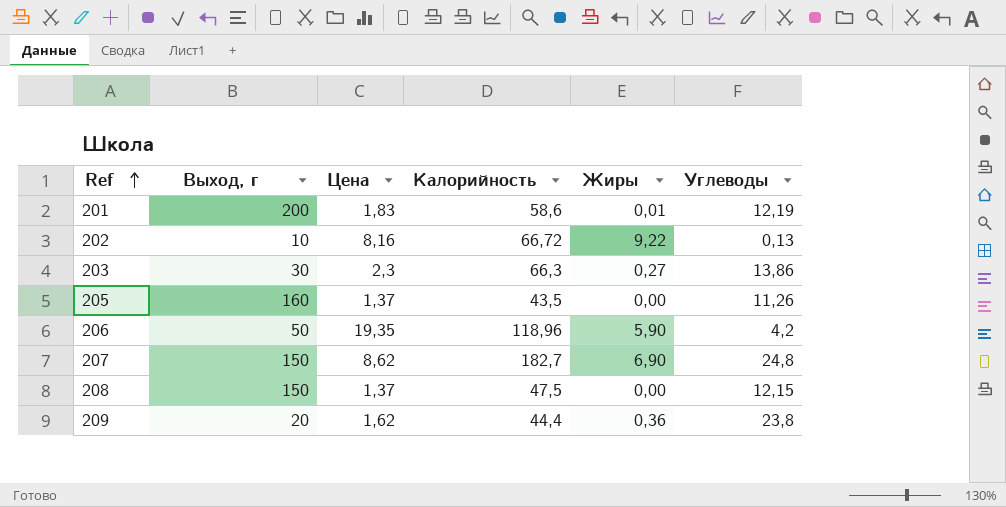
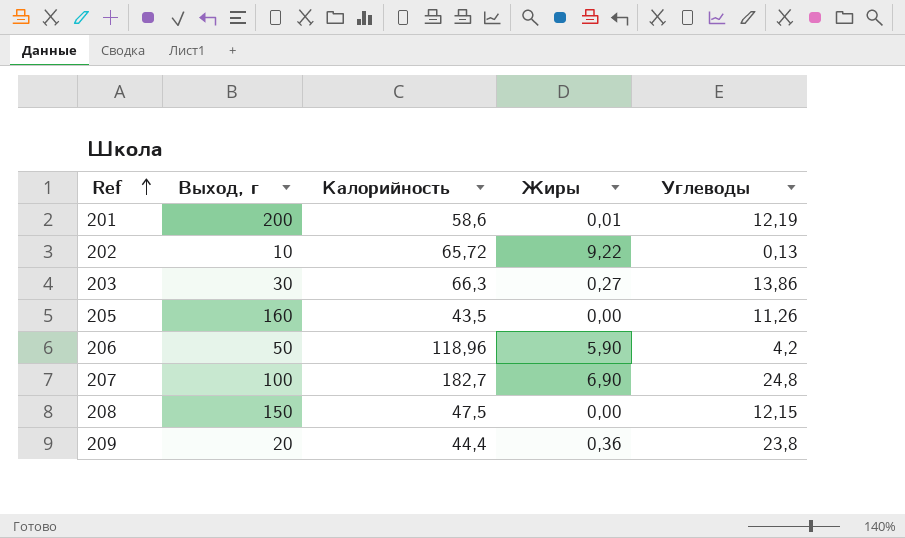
column Цена | position: 3 -> none
202 | Калорийность: 66,72 -> 65,72
207 | Выход, г: 150 -> 100

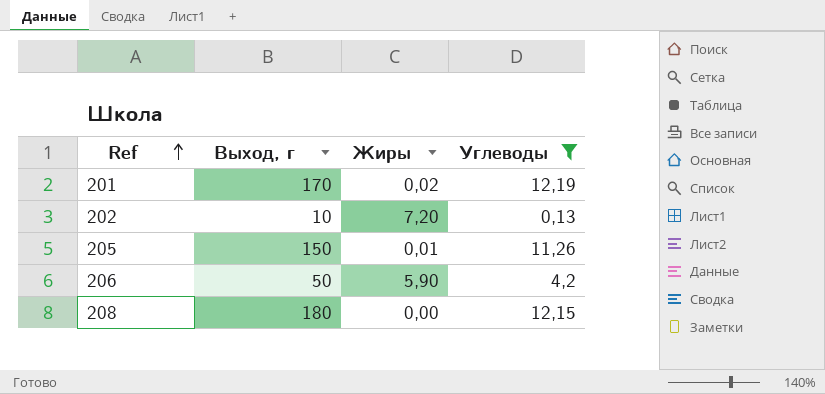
filter: none -> Углеводы <= 12,19
column Калорийность | position: 3 -> none
201 | Выход, г: 200 -> 170
201 | Жиры: 0,01 -> 0,02
202 | Жиры: 9,22 -> 7,20
205 | Выход, г: 160 -> 150
205 | Жиры: 0,00 -> 0,01
208 | Выход, г: 150 -> 180

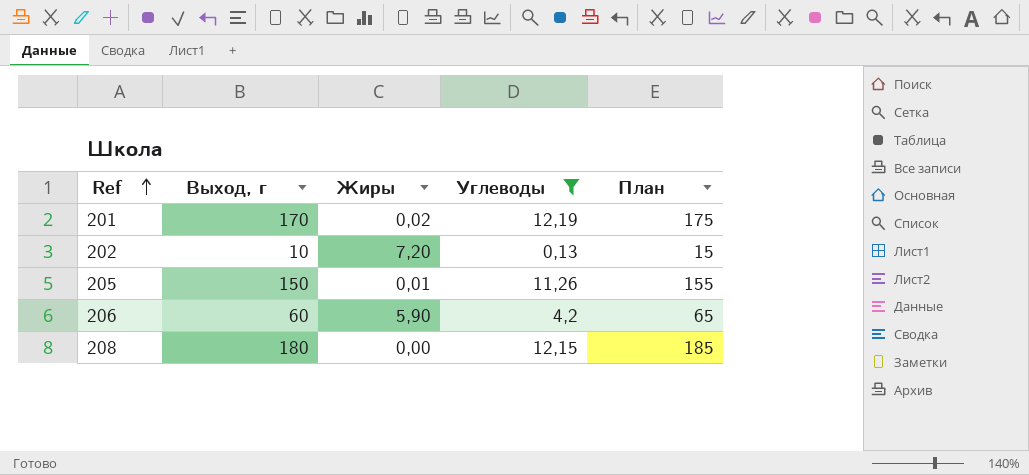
column План | formula: none -> [Выход, г] + 5
206 | Выход, г: 50 -> 60

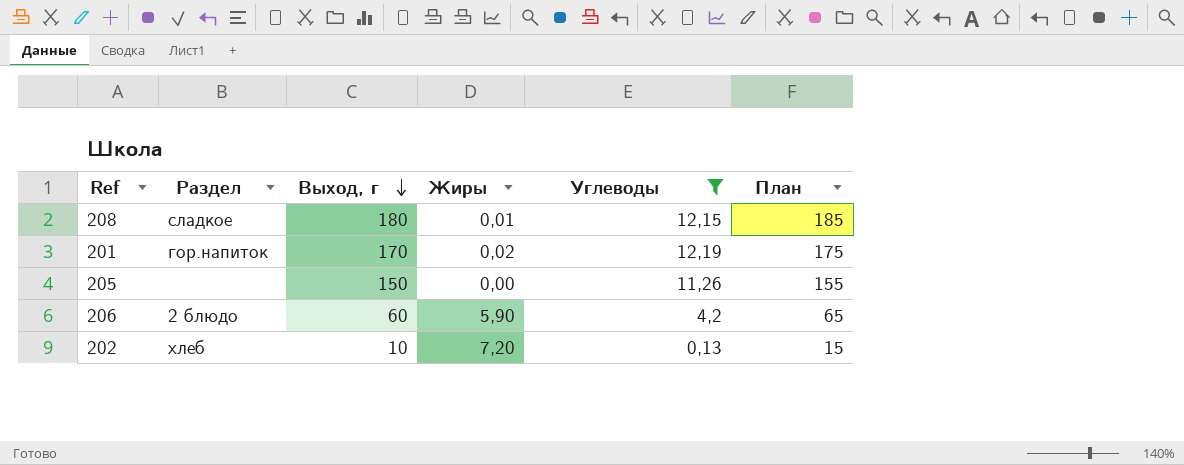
row order: Ref ascending -> Выход, г descending
column Раздел | position: none -> 2
208 | Жиры: 0,00 -> 0,01
205 | Жиры: 0,01 -> 0,00

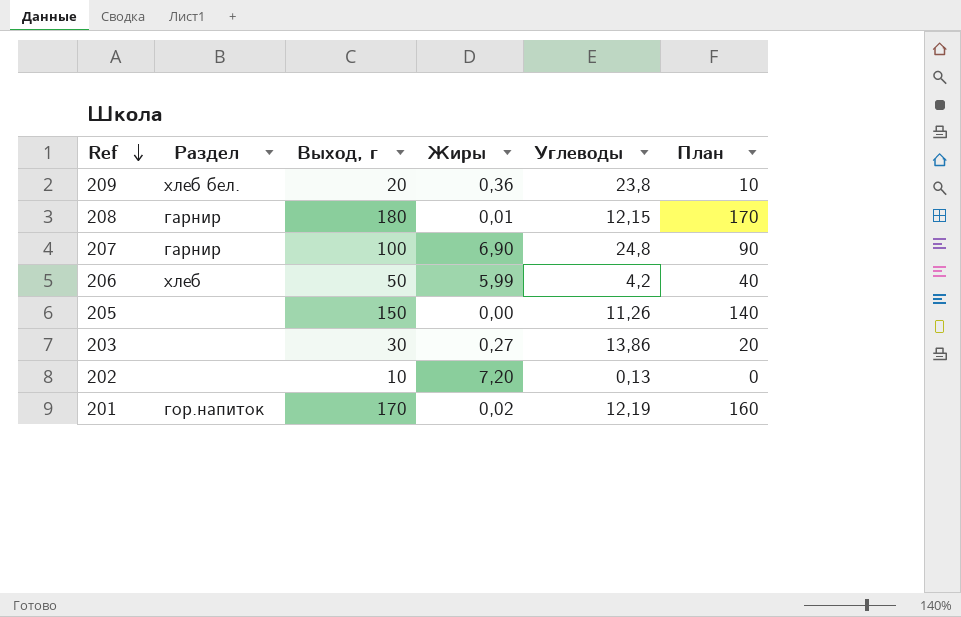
filter: Углеводы <= 12,19 -> none
row order: Выход, г descending -> Ref descending
column План | formula: [Выход, г] + 5 -> [Выход, г] - 10
208 | Раздел: сладкое -> гарнир
206 | Раздел: 2 блюдо -> хлеб
206 | Выход, г: 60 -> 50
206 | Жиры: 5,90 -> 5,99
202 | Раздел: хлеб -> none

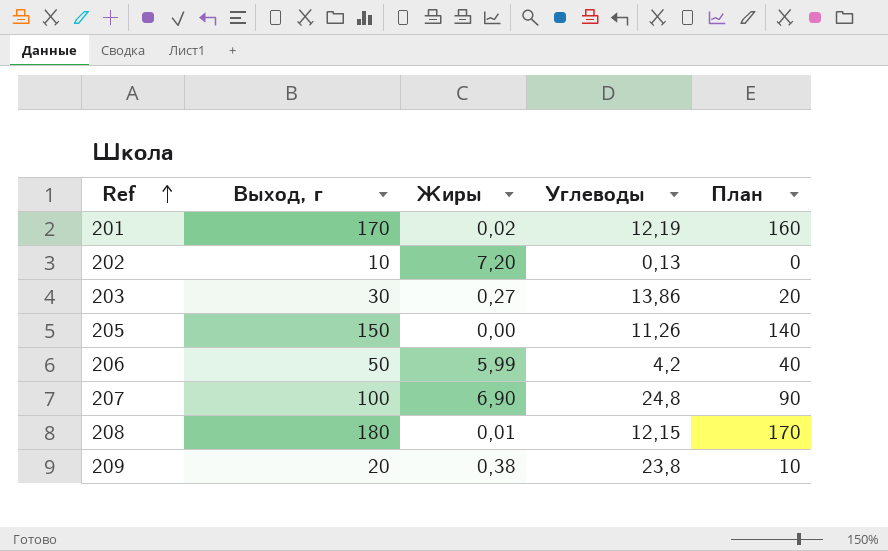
row order: Ref descending -> Ref ascending
column Раздел | position: 2 -> none
209 | Жиры: 0,36 -> 0,38

